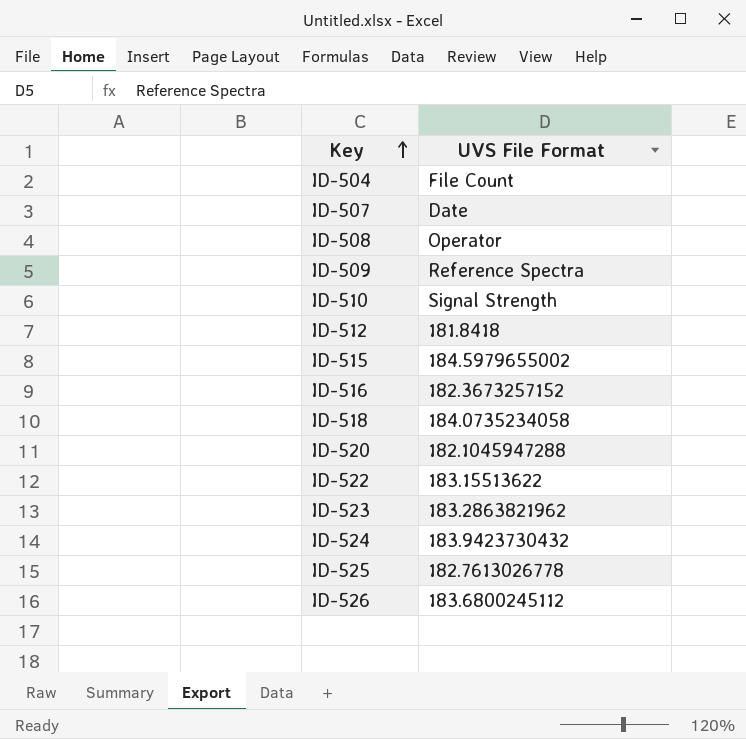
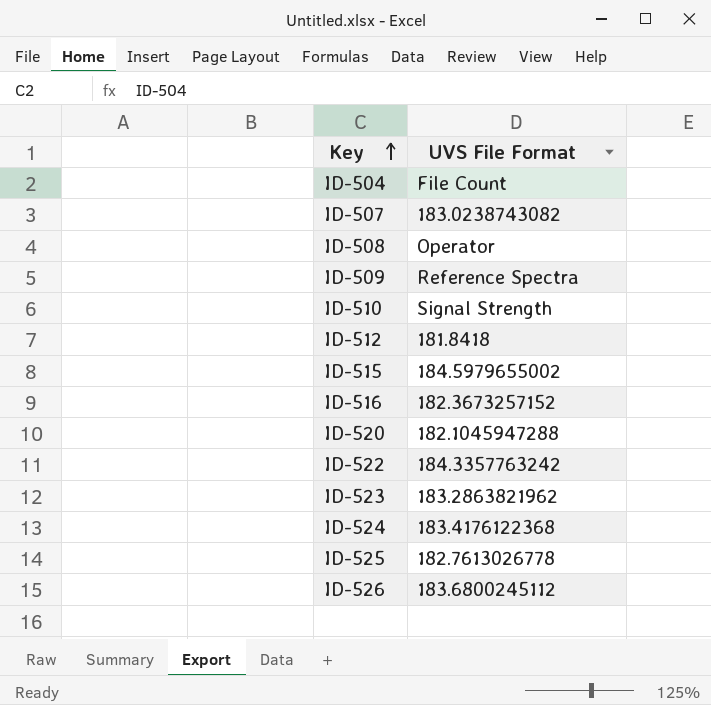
row ID-518: 184.0735234058 -> none
ID-507 | UVS File Format: Date -> 183.0238743082
ID-522 | UVS File Format: 183.15513622 -> 184.3357763242
ID-524 | UVS File Format: 183.9423730432 -> 183.4176122368

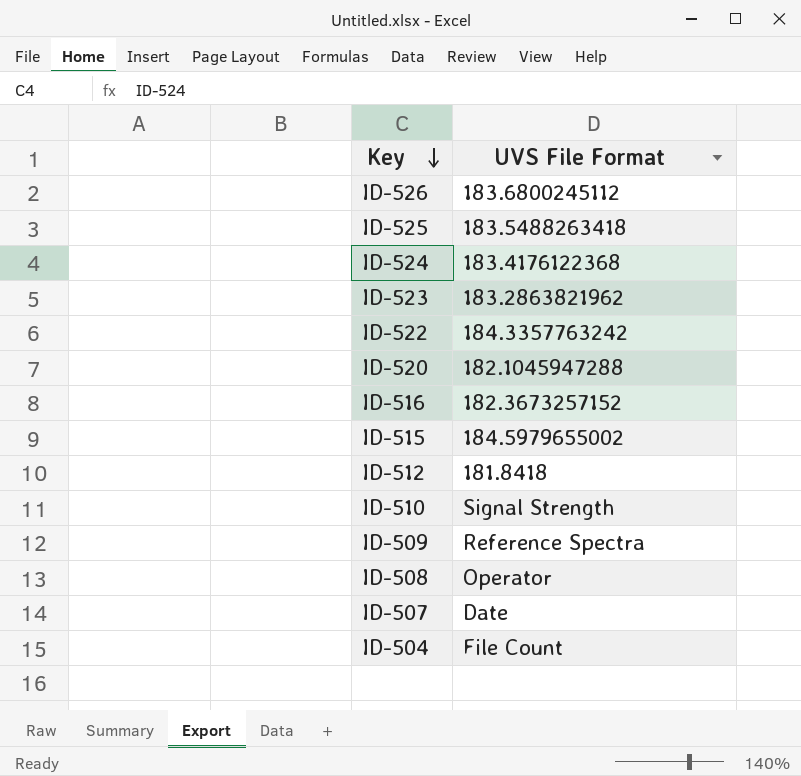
row order: Key ascending -> Key descending
ID-525 | UVS File Format: 182.7613026778 -> 183.5488263418
ID-507 | UVS File Format: 183.0238743082 -> Date

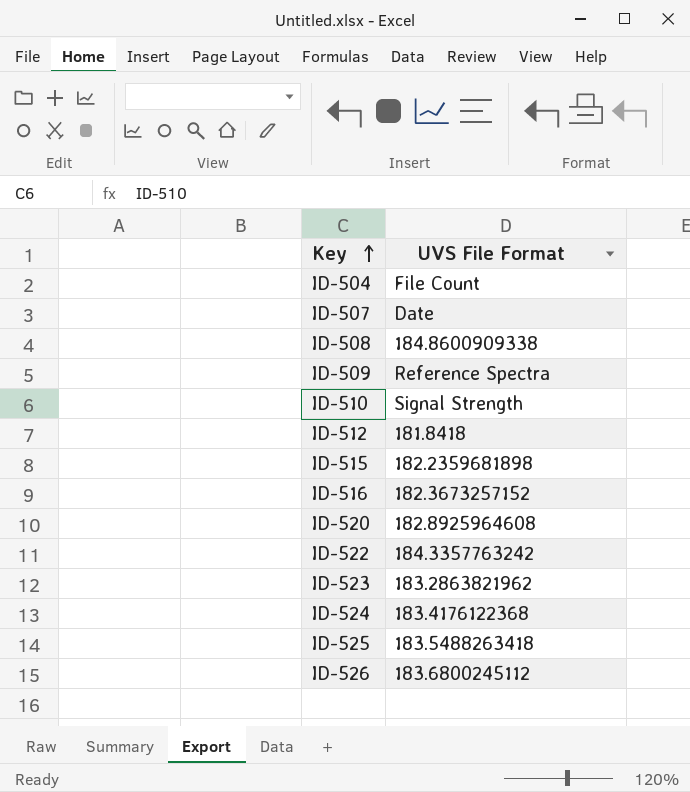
row order: Key descending -> Key ascending
ID-508 | UVS File Format: Operator -> 184.8600909338
ID-515 | UVS File Format: 184.5979655002 -> 182.2359681898
ID-520 | UVS File Format: 182.1045947288 -> 182.8925964608

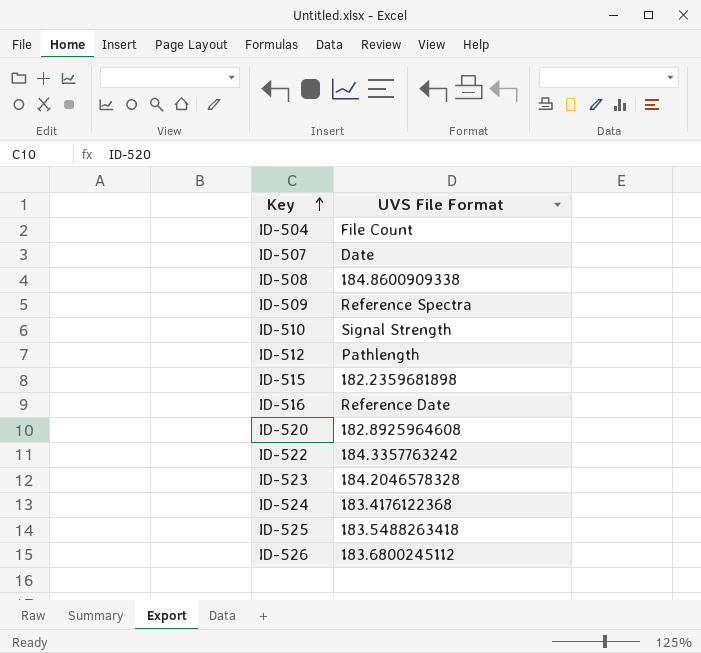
ID-512 | UVS File Format: 181.8418 -> Pathlength
ID-516 | UVS File Format: 182.3673257152 -> Reference Date
ID-523 | UVS File Format: 183.2863821962 -> 184.2046578328

